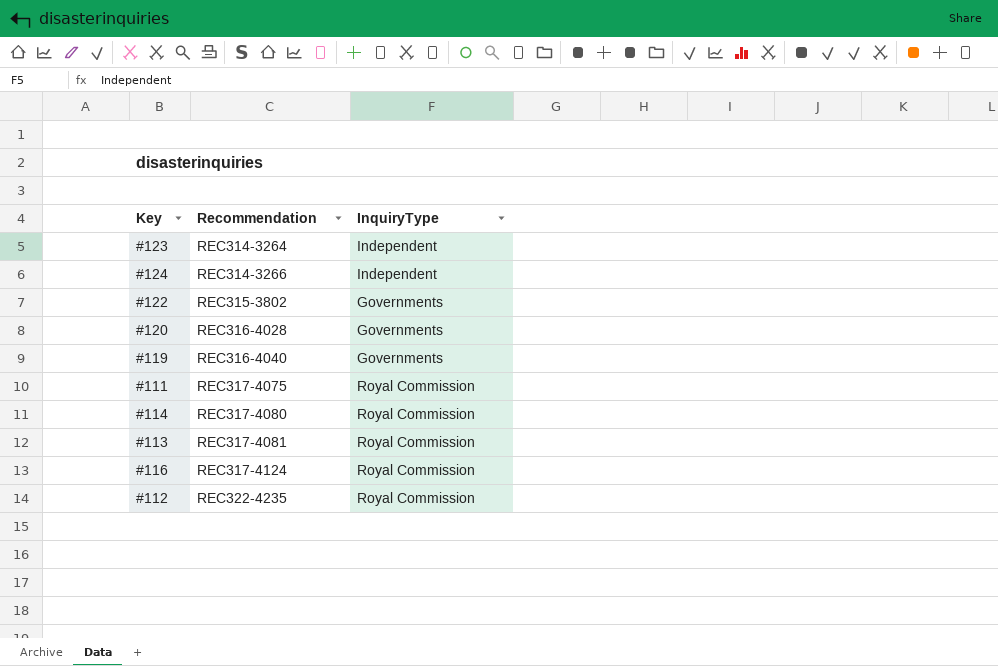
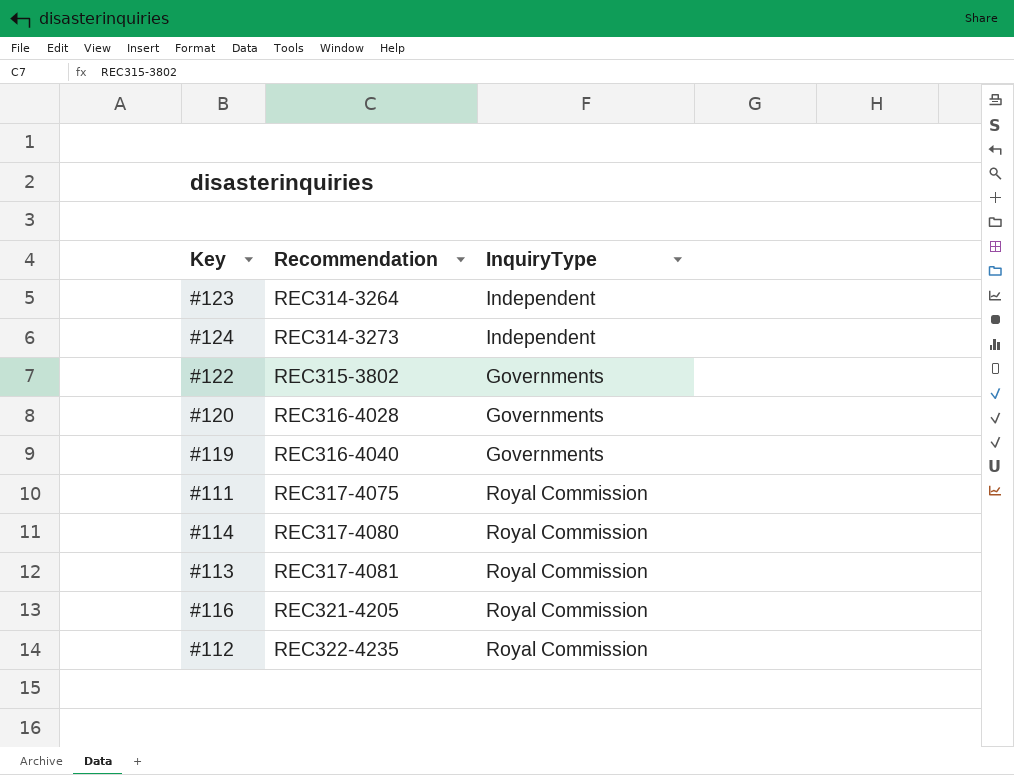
#124 | Recommendation: REC314-3266 -> REC314-3273
#116 | Recommendation: REC317-4124 -> REC321-4205

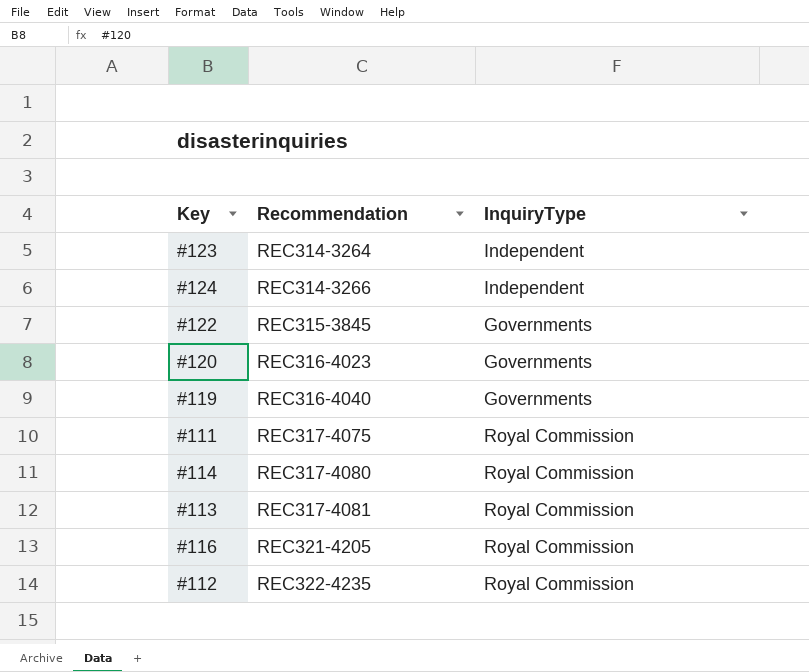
#124 | Recommendation: REC314-3273 -> REC314-3266
#122 | Recommendation: REC315-3802 -> REC315-3845
#120 | Recommendation: REC316-4028 -> REC316-4023

